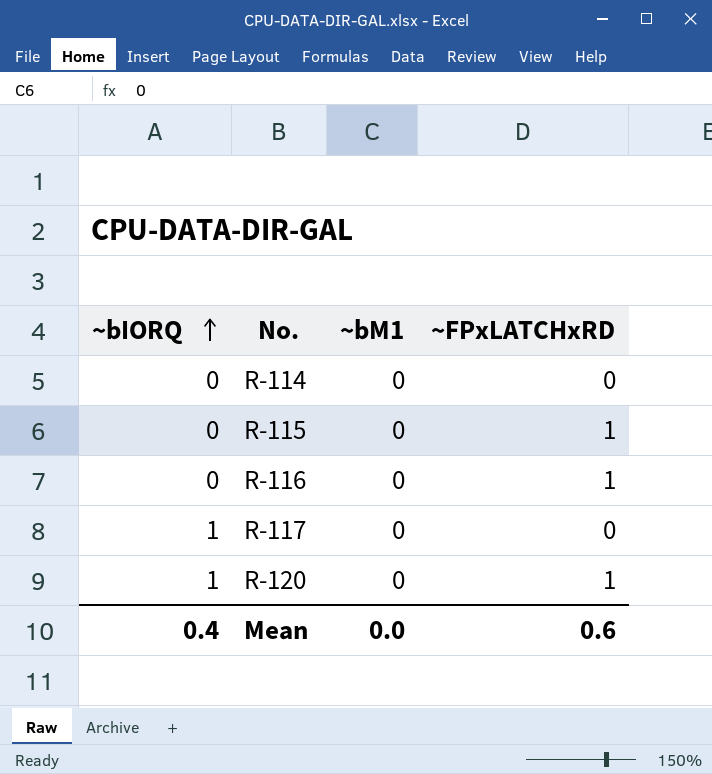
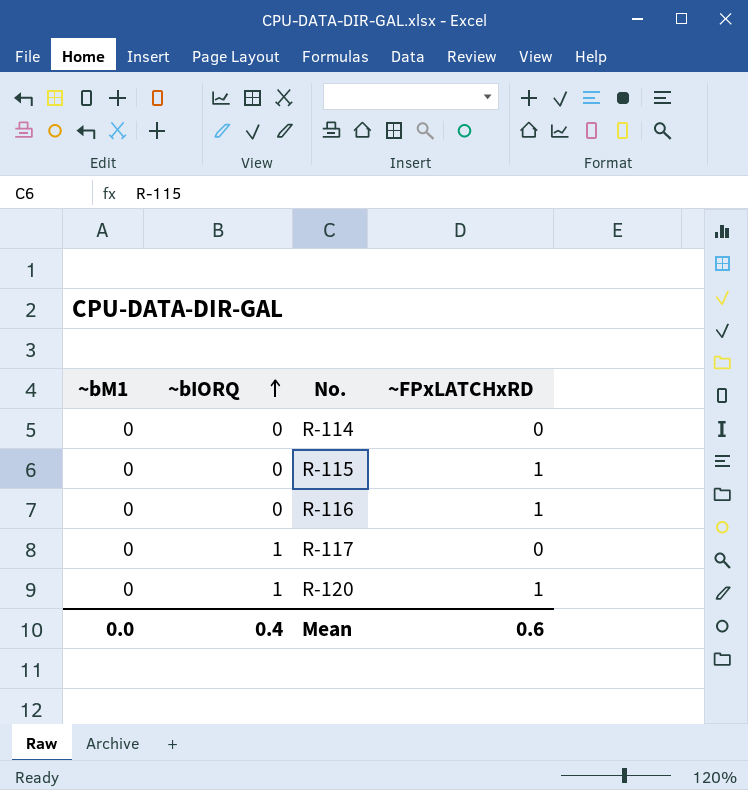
column ~bM1 | position: 3 -> 1

